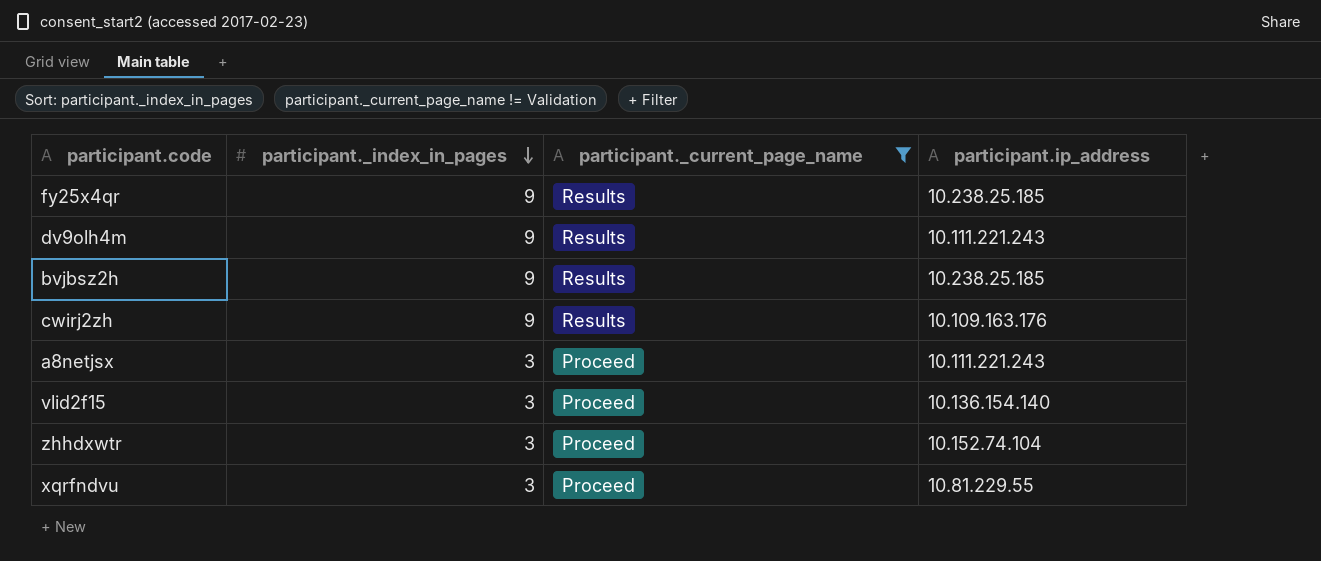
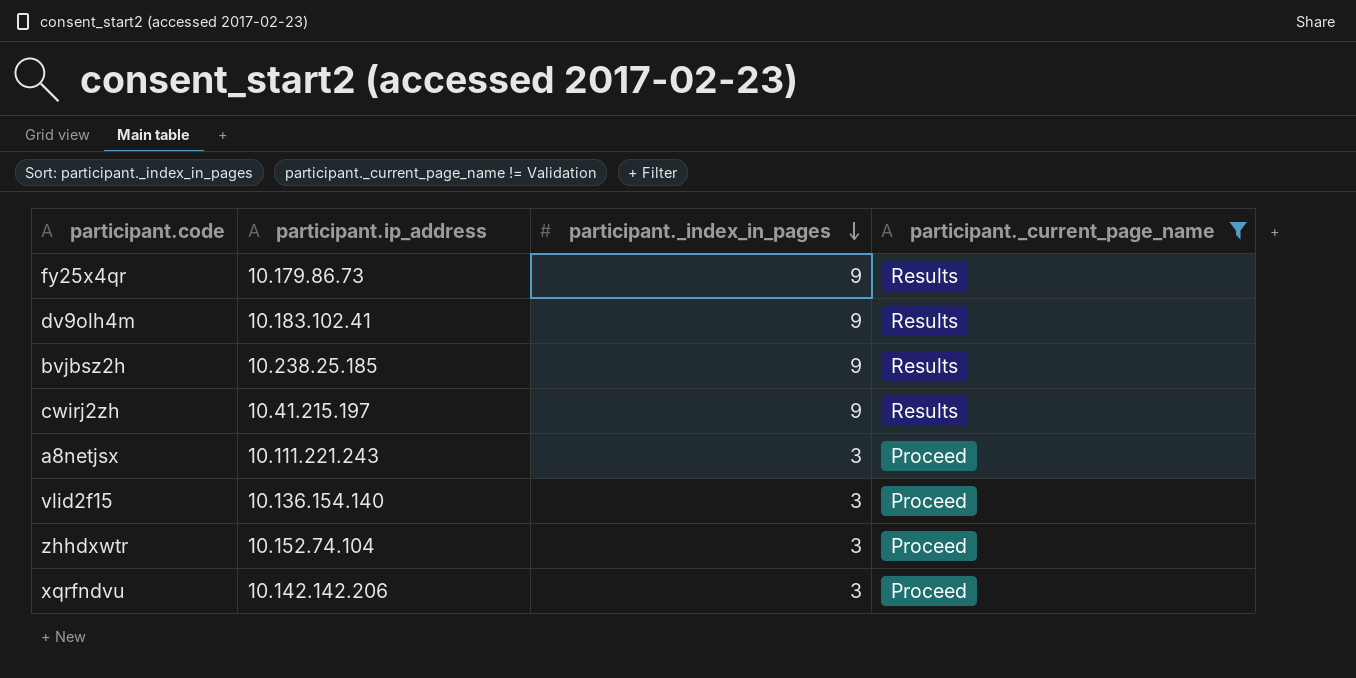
column participant.ip_address | position: 4 -> 2
fy25x4qr | participant.ip_address: 10.238.25.185 -> 10.179.86.73
dv9olh4m | participant.ip_address: 10.111.221.243 -> 10.183.102.41
cwirj2zh | participant.ip_address: 10.109.163.176 -> 10.41.215.197
xqrfndvu | participant.ip_address: 10.81.229.55 -> 10.142.142.206

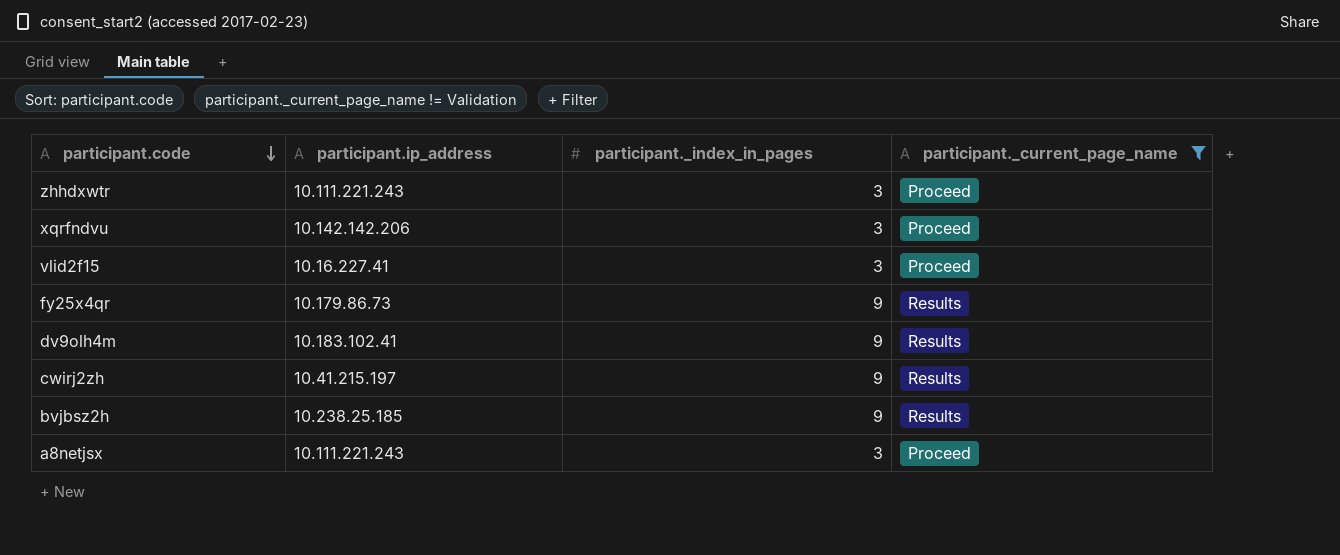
row order: participant._index_in_pages descending -> participant.code descending
zhhdxwtr | participant.ip_address: 10.152.74.104 -> 10.111.221.243
vlid2f15 | participant.ip_address: 10.136.154.140 -> 10.16.227.41

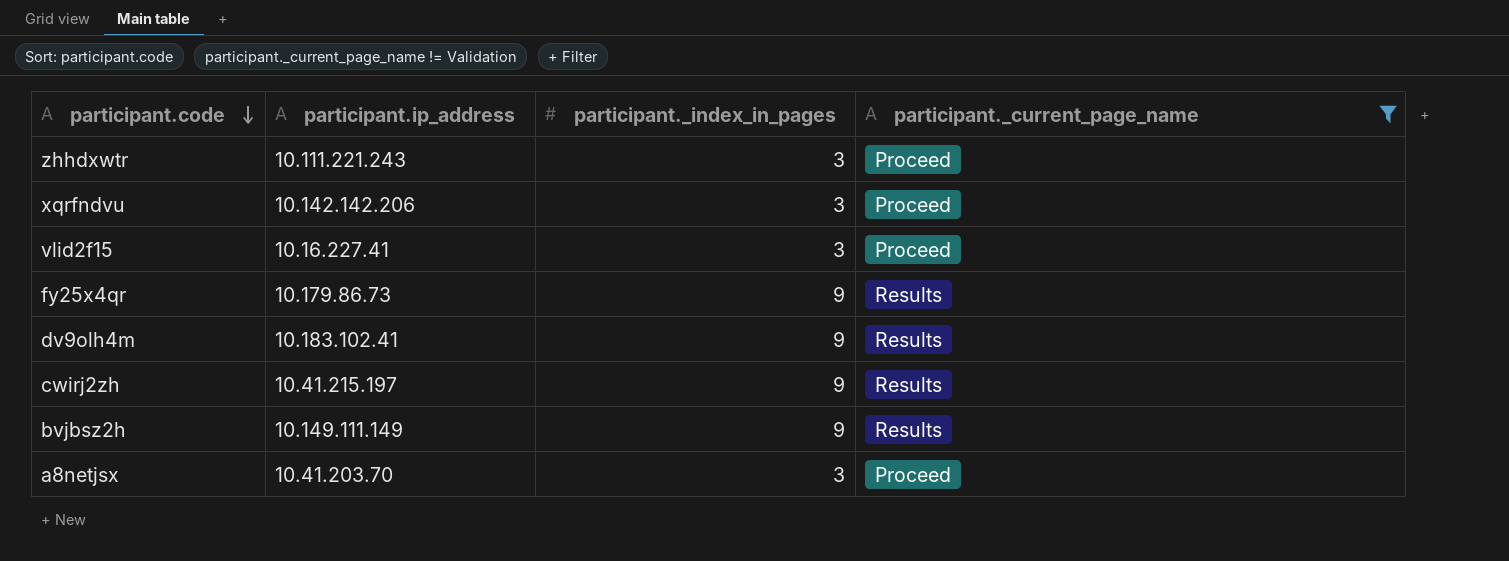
bvjbsz2h | participant.ip_address: 10.238.25.185 -> 10.149.111.149
a8netjsx | participant.ip_address: 10.111.221.243 -> 10.41.203.70

